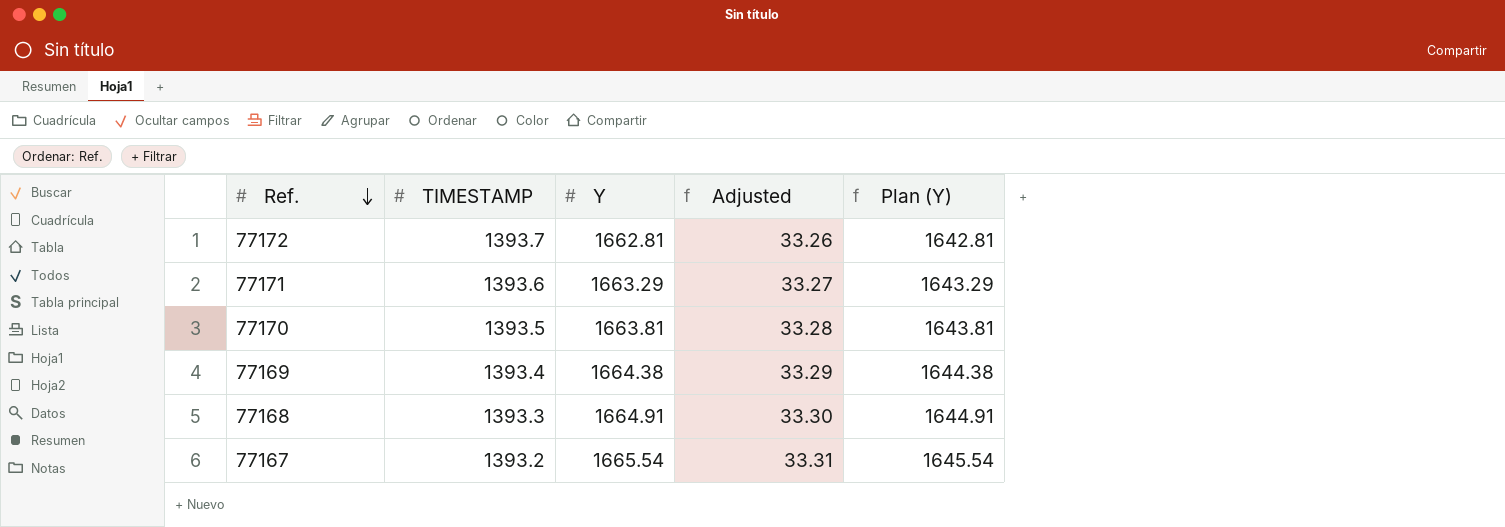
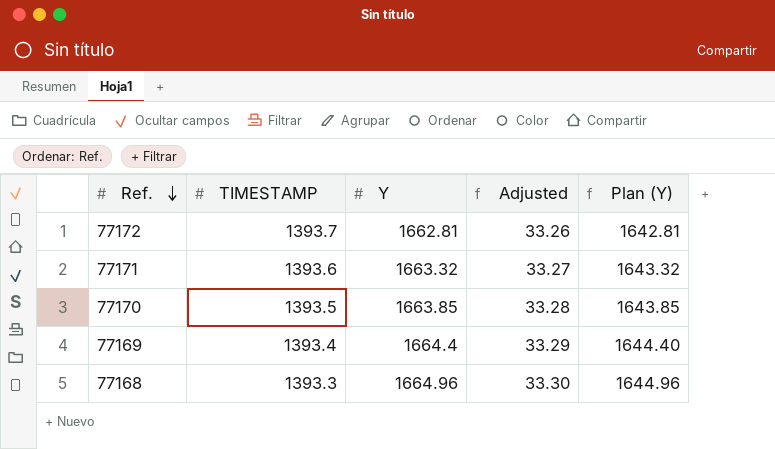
row 77167: 1393.2 | 1665.54 | 33.31 | 1645.54 -> none
77171 | Y: 1663.29 -> 1663.32
77171 | Plan (Y): 1643.29 -> 1643.32
77170 | Y: 1663.81 -> 1663.85
77170 | Plan (Y): 1643.81 -> 1643.85
77169 | Y: 1664.38 -> 1664.4
77169 | Plan (Y): 1644.38 -> 1644.40
77168 | Y: 1664.91 -> 1664.96
77168 | Plan (Y): 1644.91 -> 1644.96

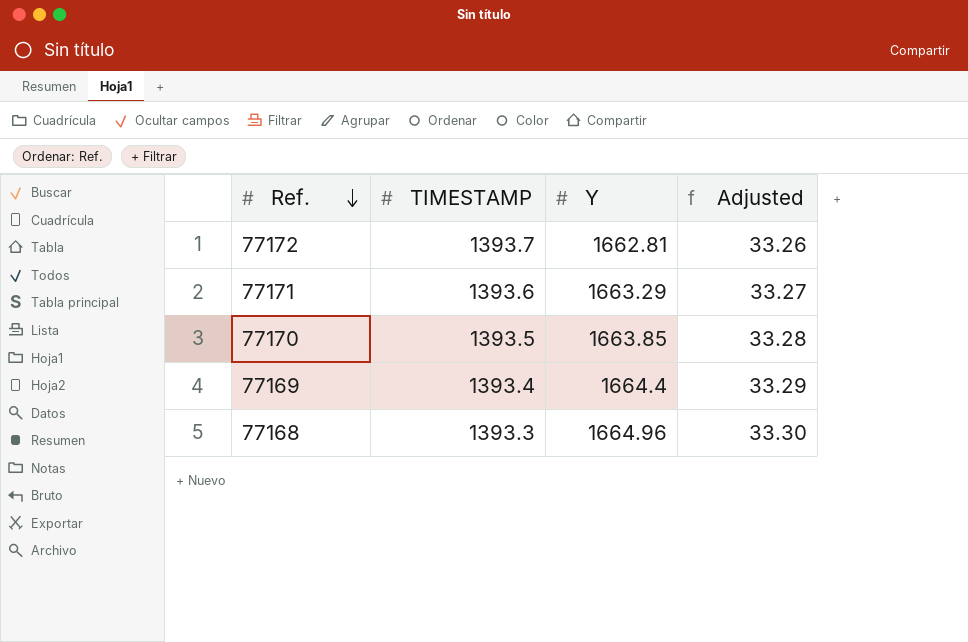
column Plan (Y) | formula: [Y] - 20 -> none
77171 | Y: 1663.32 -> 1663.29

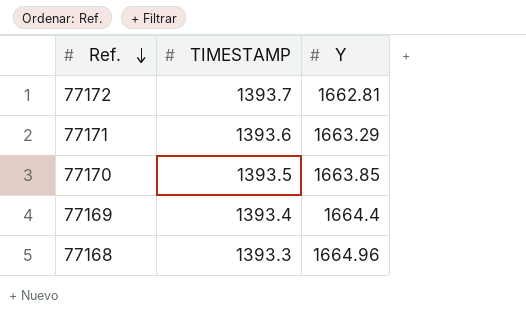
column Adjusted | formula: [Y] * 0.02 -> none

